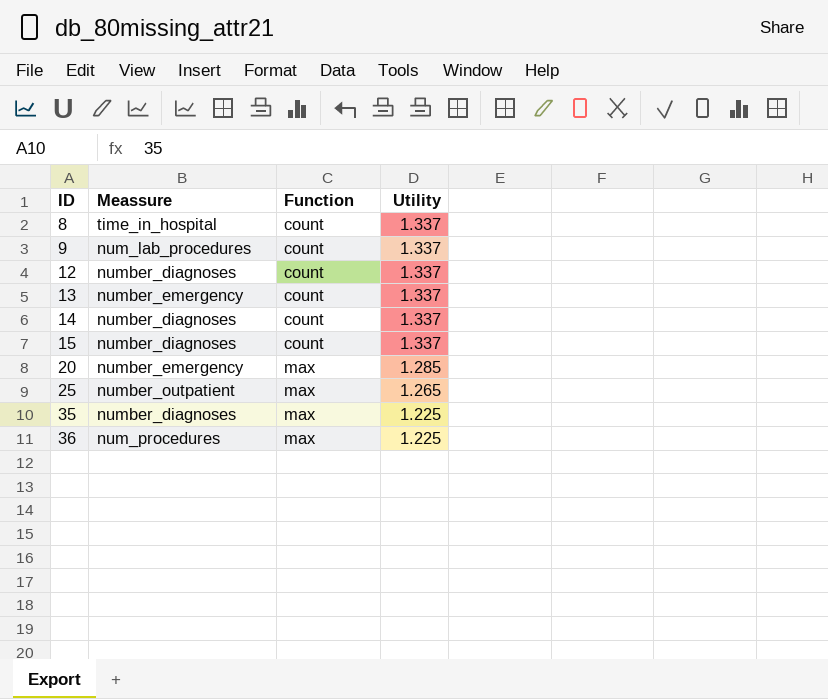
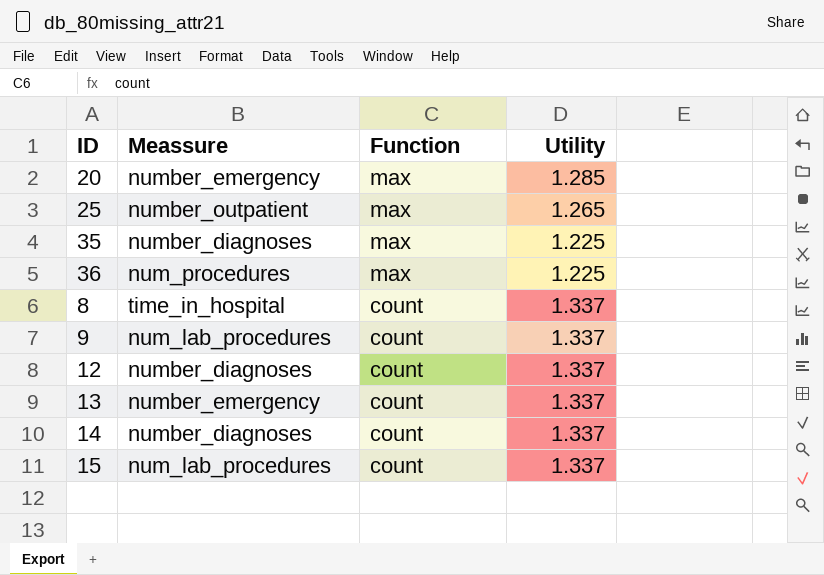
row order: ID ascending -> Function descending
15 | Meassure: number_diagnoses -> num_lab_procedures

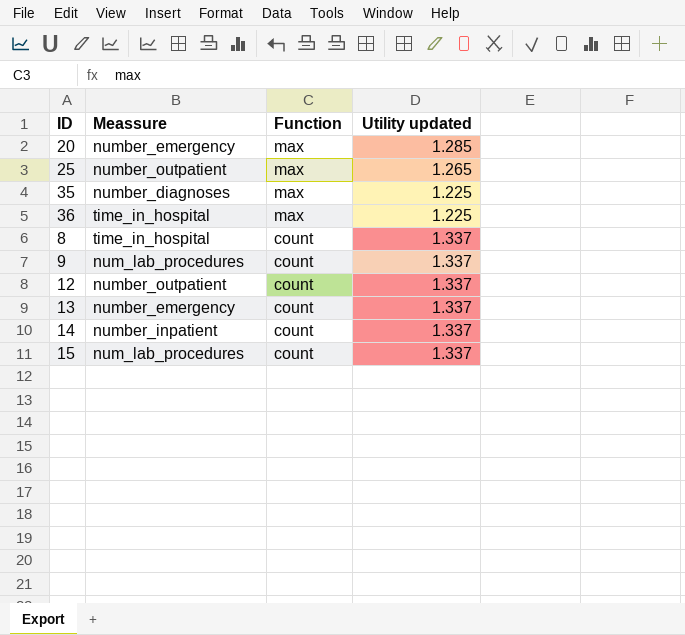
column name: Utility -> Utility updated
36 | Meassure: num_procedures -> time_in_hospital
12 | Meassure: number_diagnoses -> number_outpatient
14 | Meassure: number_diagnoses -> number_inpatient

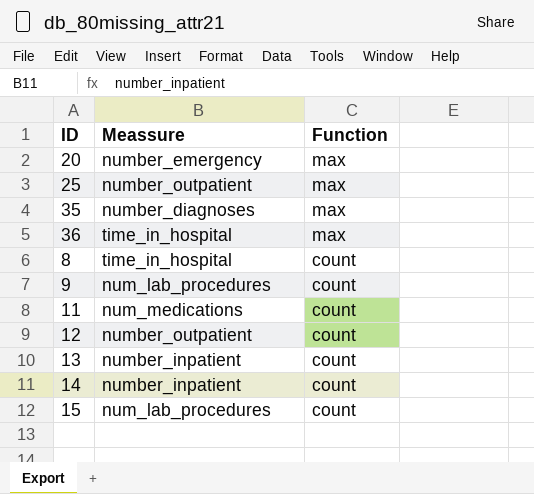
column Utility updated | position: 4 -> none
row 11: none -> num_medications | count
13 | Meassure: number_emergency -> number_inpatient

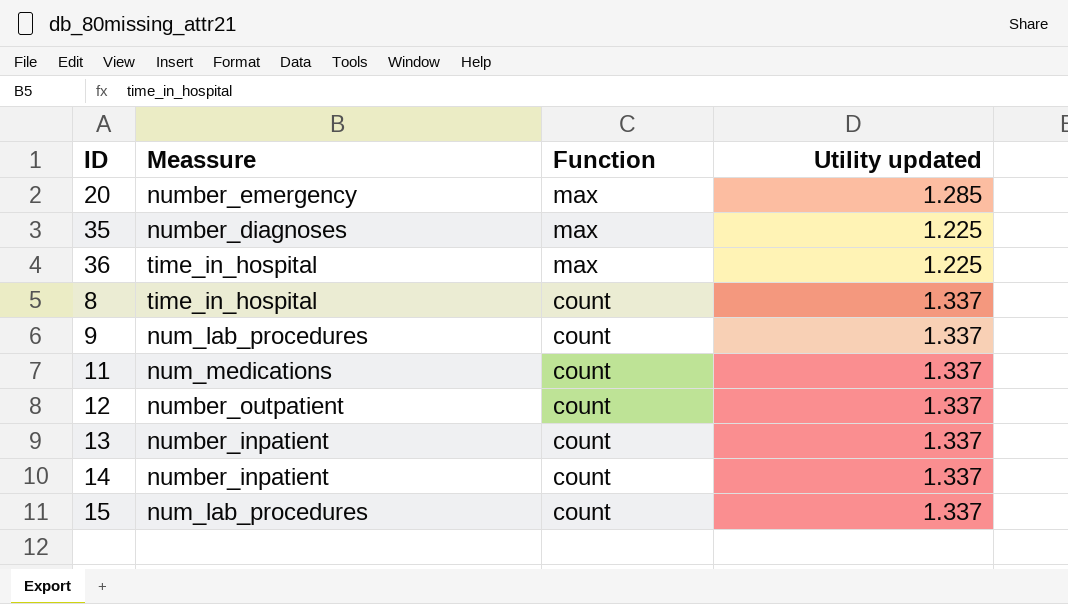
column Utility updated | position: none -> 4
row 25: number_outpatient | max -> none

